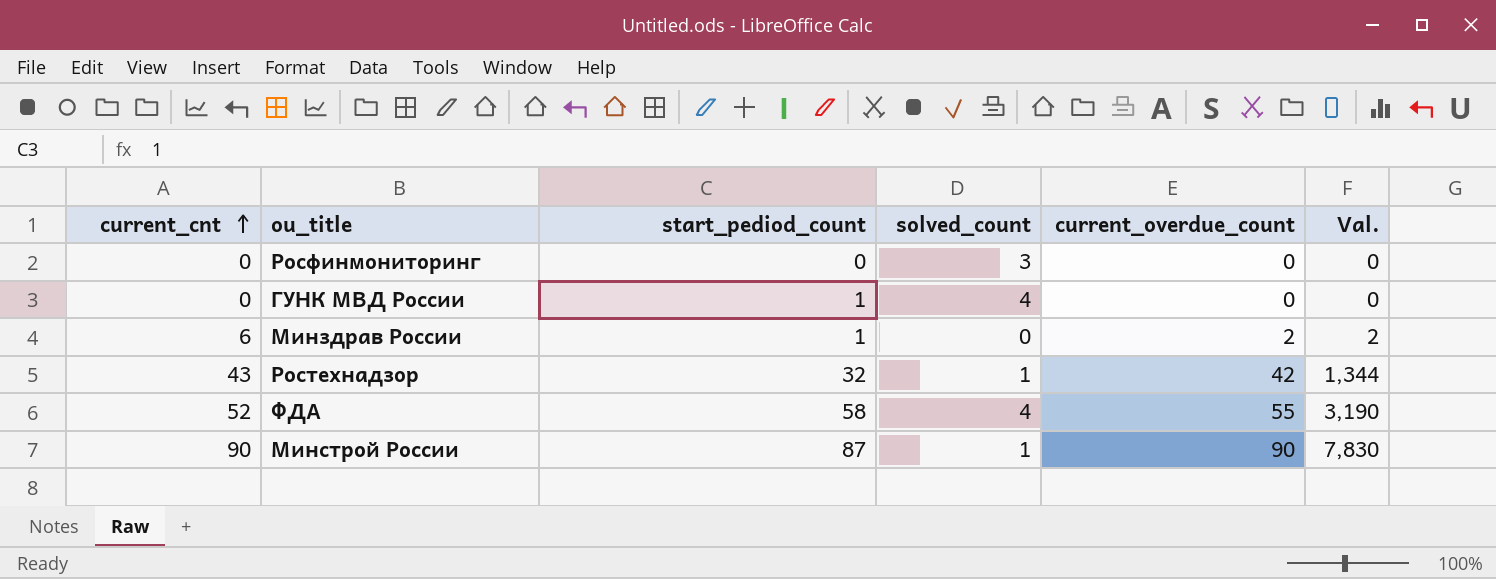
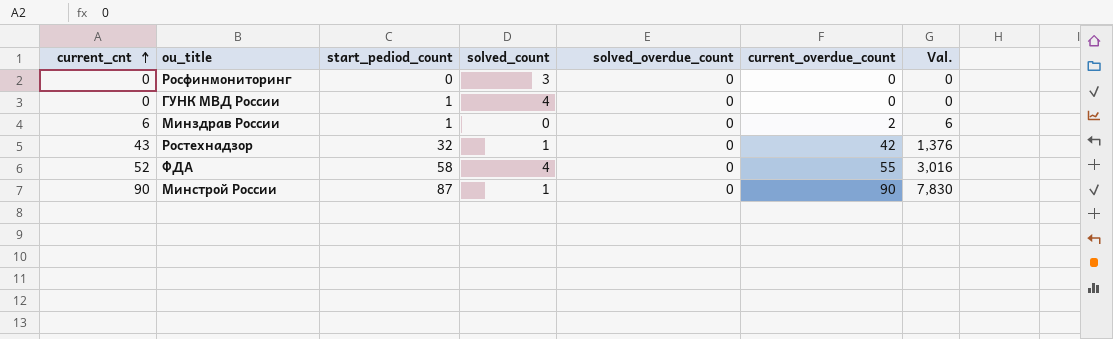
column solved_overdue_count | position: none -> 5
column Val. | formula: [start_pediod_count] * [current_overdue_count] -> [current_cnt] * [start_pediod_count]

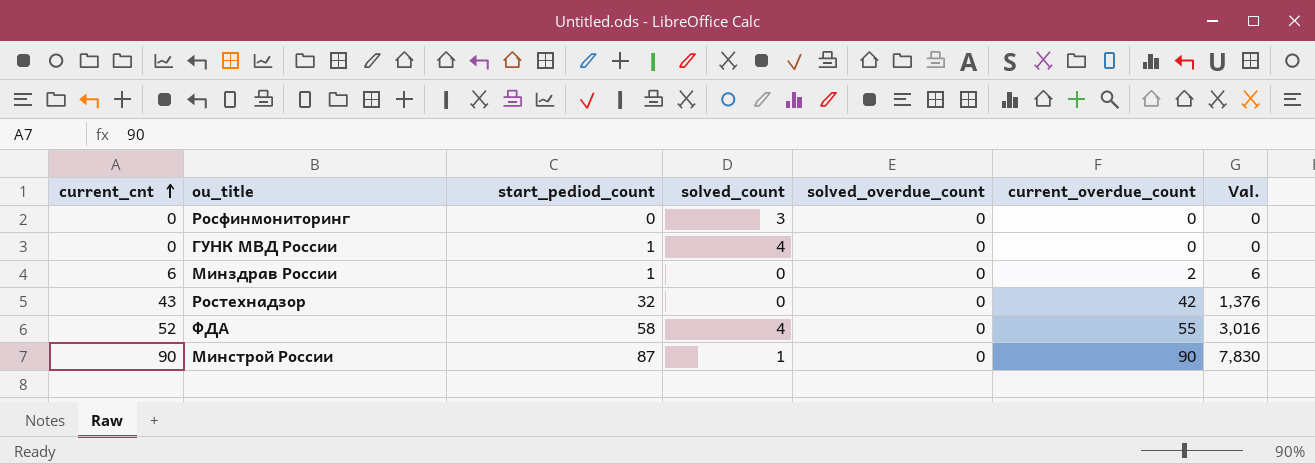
Ростехнадзор | solved_count: 1 -> 0

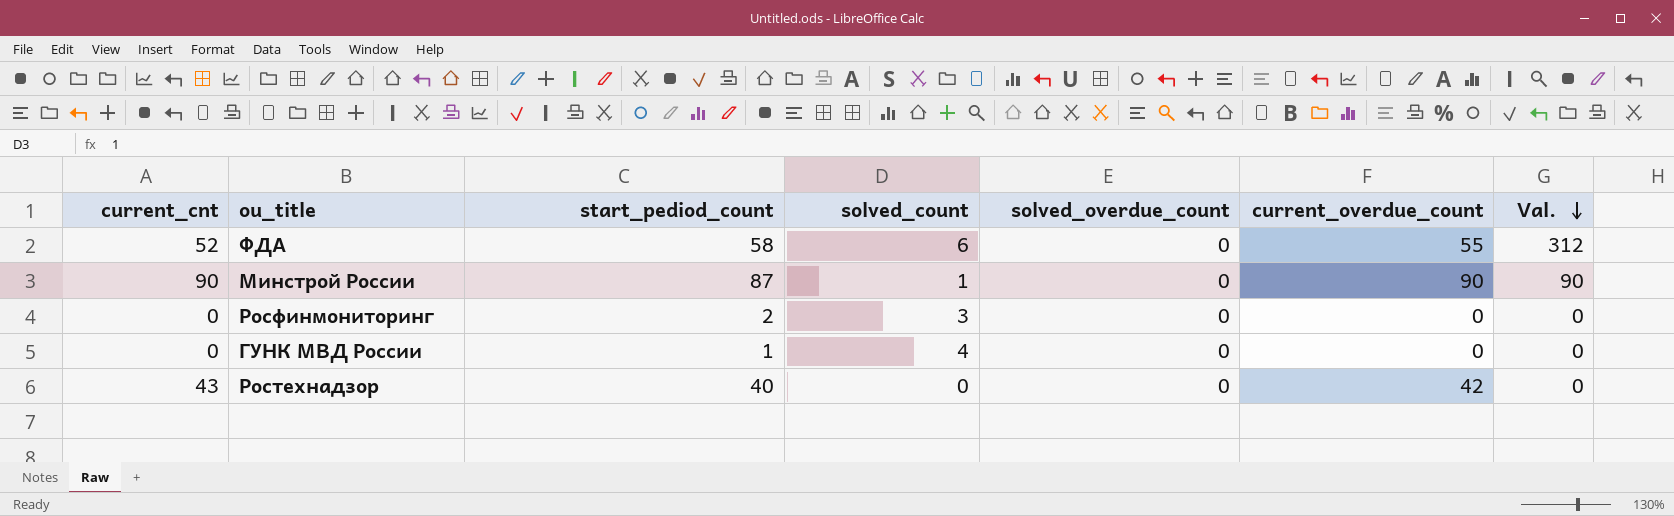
row order: current_cnt ascending -> Val. descending
column Val. | formula: [current_cnt] * [start_pediod_count] -> [current_cnt] * [solved_count]
row Минздрав России: 6 | 1 | 0 | 0 | 2 | 6 -> none
ФДА | solved_count: 4 -> 6
Росфинмониторинг | start_pediod_count: 0 -> 2
Ростехнадзор | start_pediod_count: 32 -> 40

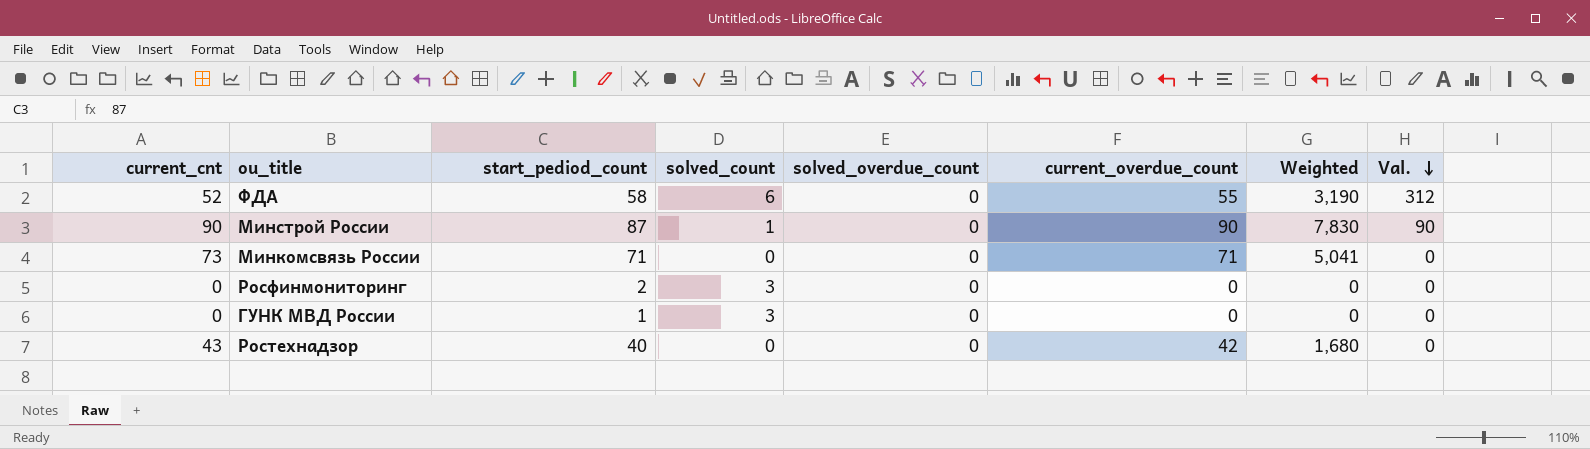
column Weighted | formula: none -> [start_pediod_count] * [current_overdue_count]
row Минкомсвязь России: none -> 73 | 71 | 0 | 0 | 71 | 5,041 | 0
ГУНК МВД России | solved_count: 4 -> 3

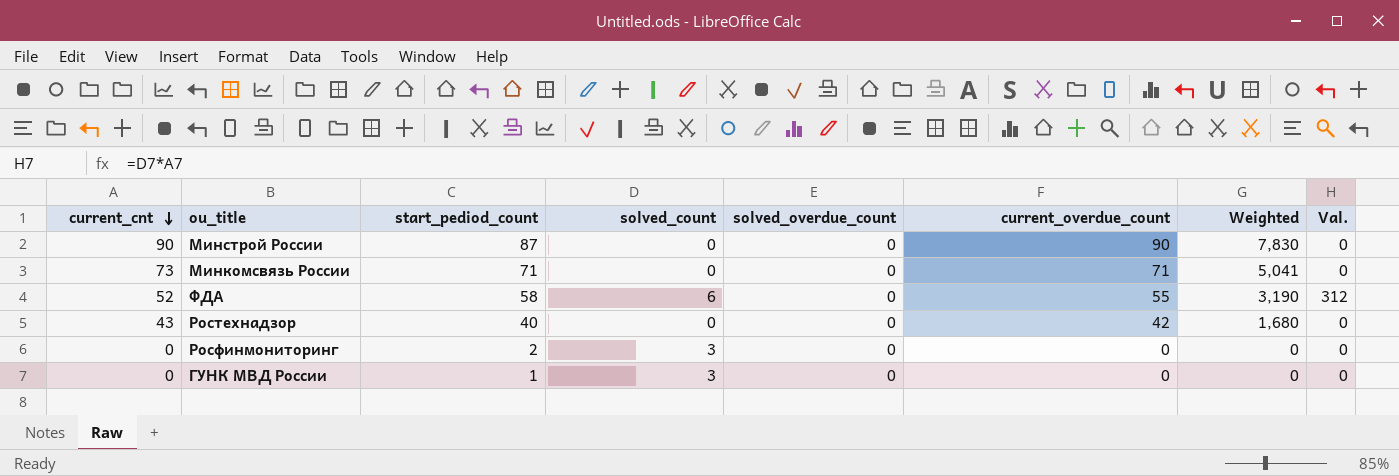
row order: Val. descending -> current_cnt descending
Минстрой России | solved_count: 1 -> 0
Минстрой России | Val.: 90 -> 0

